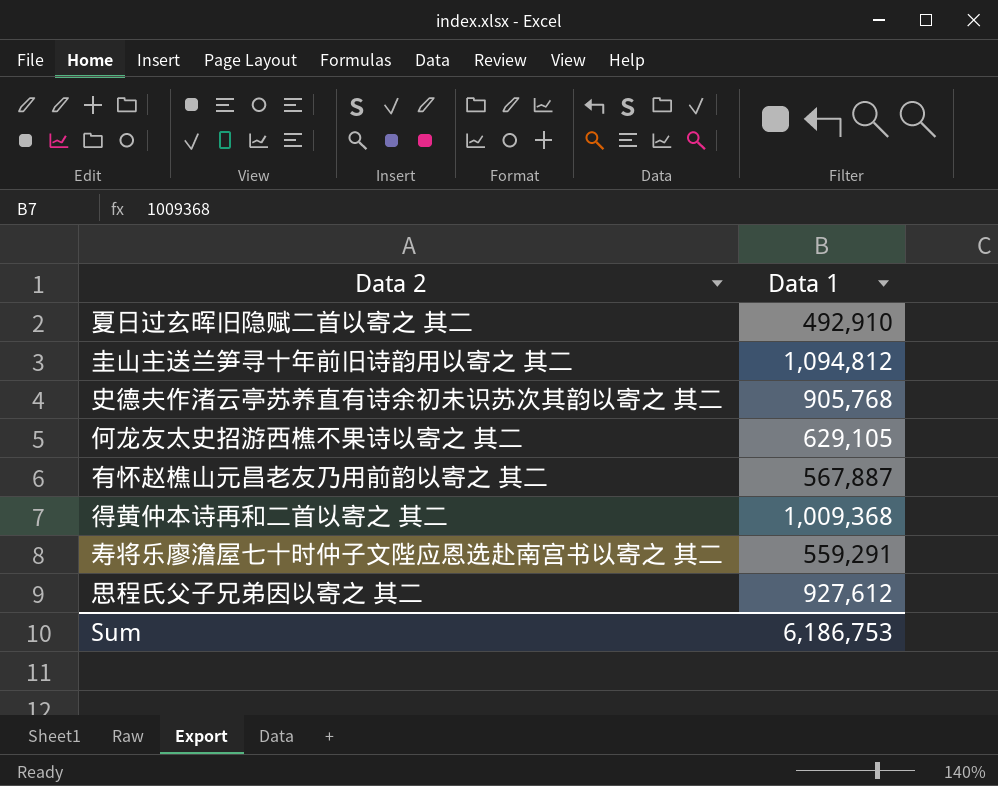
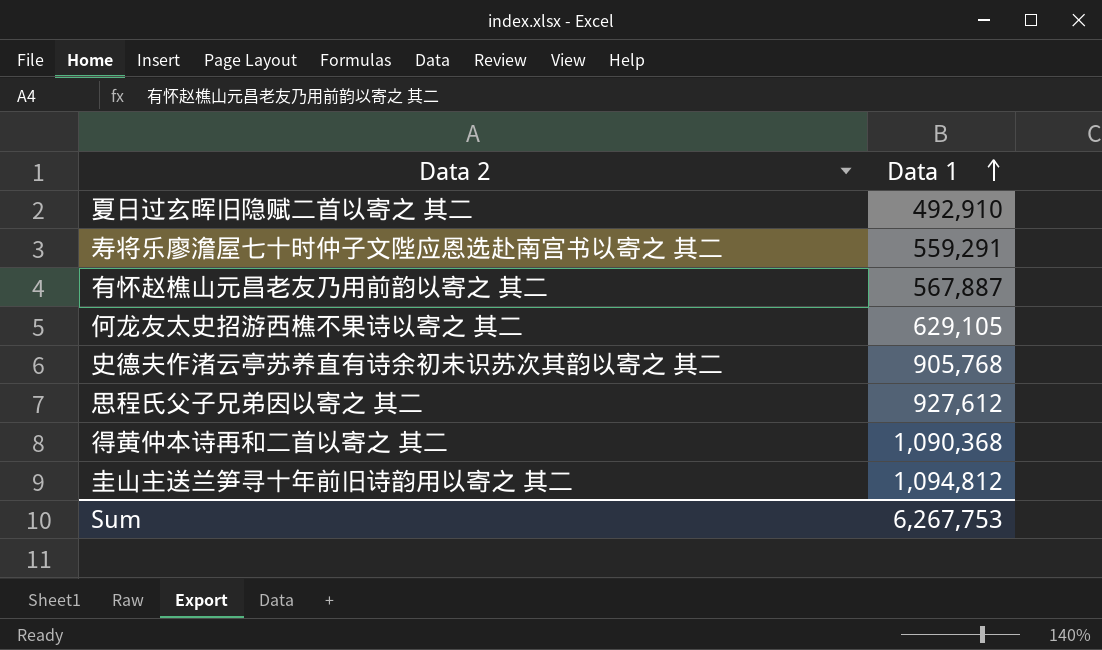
row order: none -> Data 1 ascending
得黄仲本诗再和二首以寄之 其二 | Data 1: 1,009,368 -> 1,090,368
Sum | Data 1: 6,186,753 -> 6,267,753

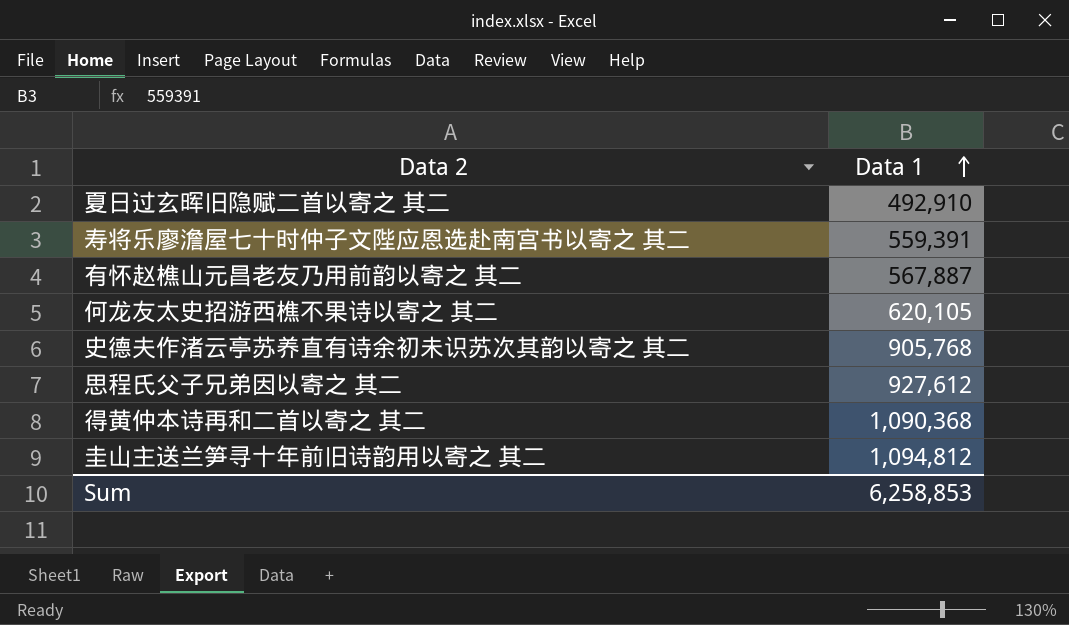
寿将乐廖澹屋七十时仲子文陛应恩选赴南宫书以寄之 其二 | Data 1: 559,291 -> 559,391
何龙友太史招游西樵不果诗以寄之 其二 | Data 1: 629,105 -> 620,105
Sum | Data 1: 6,267,753 -> 6,258,853

